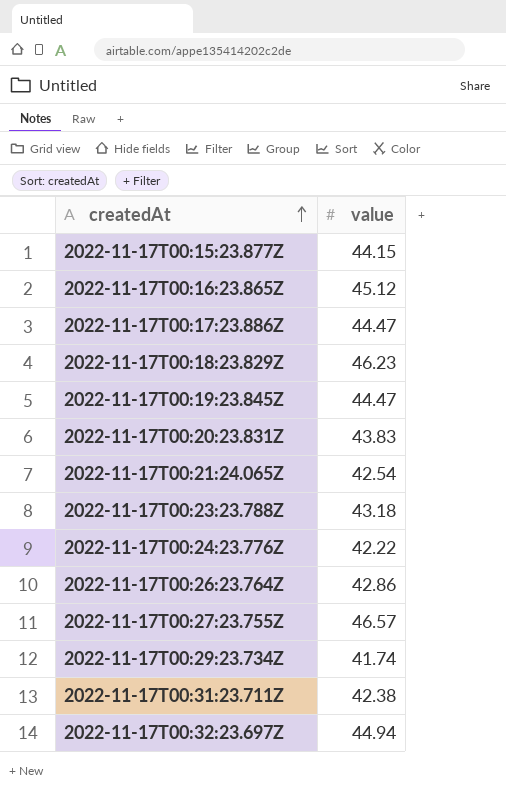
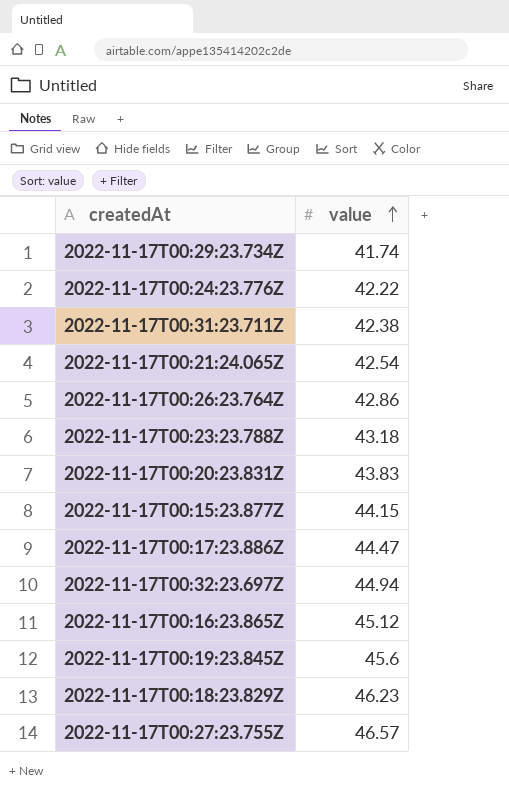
row order: createdAt ascending -> value ascending
2022-11-17T00:19:23.845Z | value: 44.47 -> 45.6

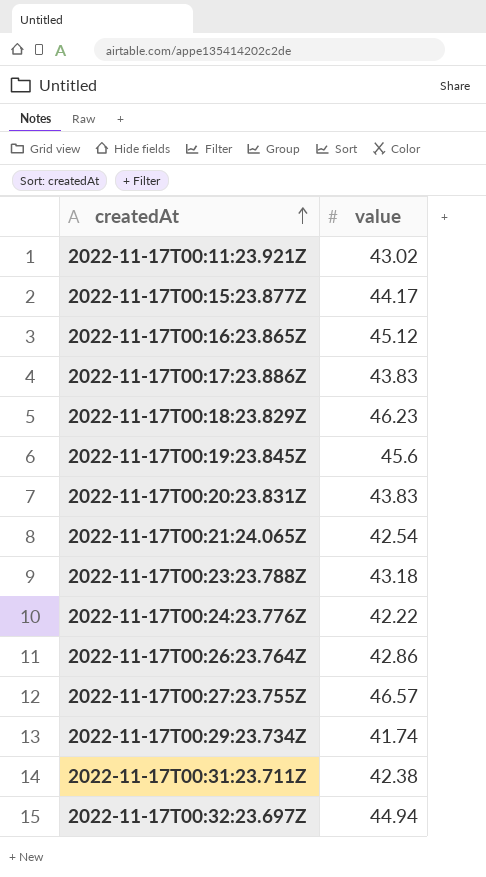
row order: value ascending -> createdAt ascending
row 2022-11-17T00:11:23.921Z: none -> 43.02
2022-11-17T00:15:23.877Z | value: 44.15 -> 44.17
2022-11-17T00:17:23.886Z | value: 44.47 -> 43.83

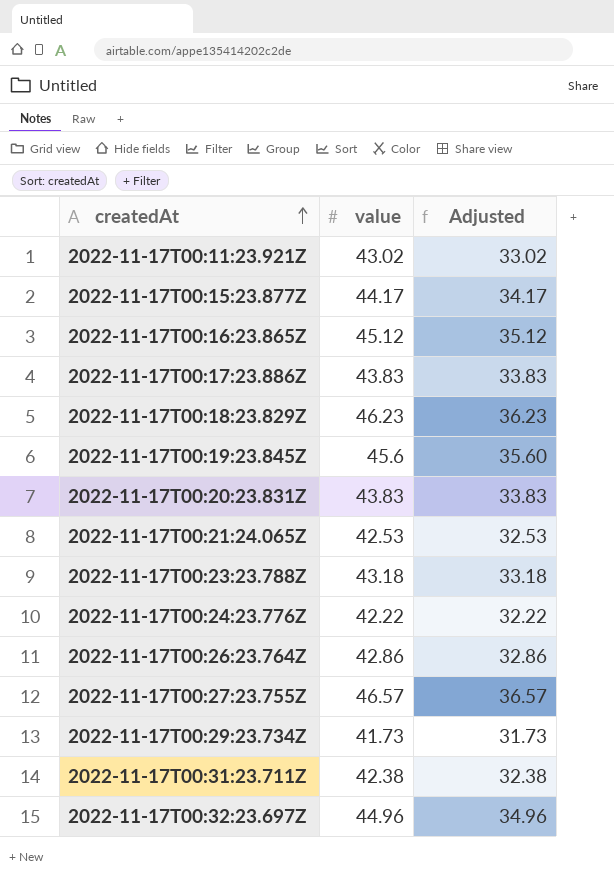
column Adjusted | formula: none -> [value] - 10
2022-11-17T00:21:24.065Z | value: 42.54 -> 42.53
2022-11-17T00:29:23.734Z | value: 41.74 -> 41.73
2022-11-17T00:32:23.697Z | value: 44.94 -> 44.96

